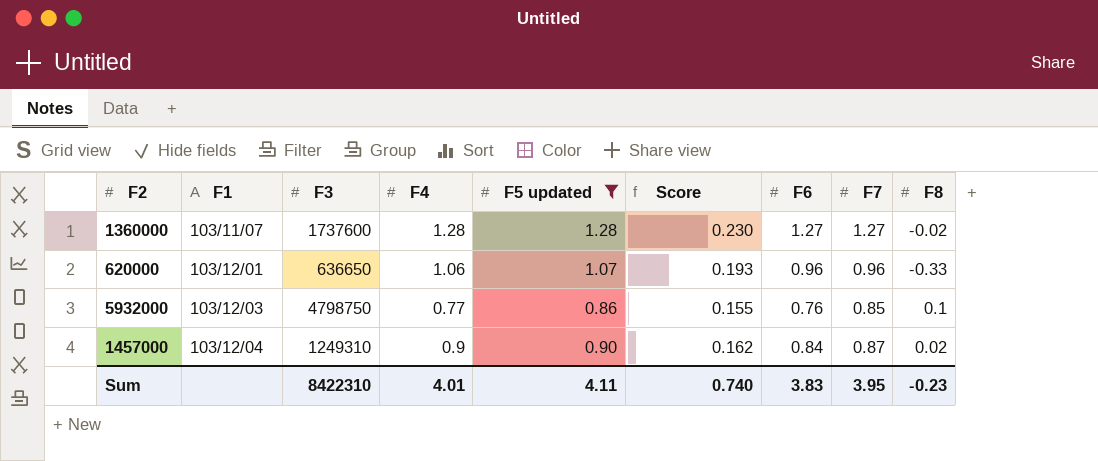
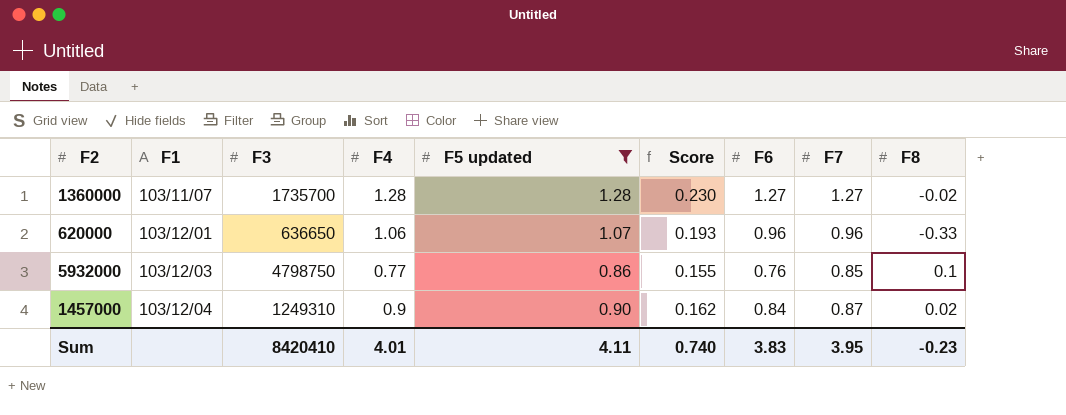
1360000 | F3: 1737600 -> 1735700
Sum | F3: 8422310 -> 8420410

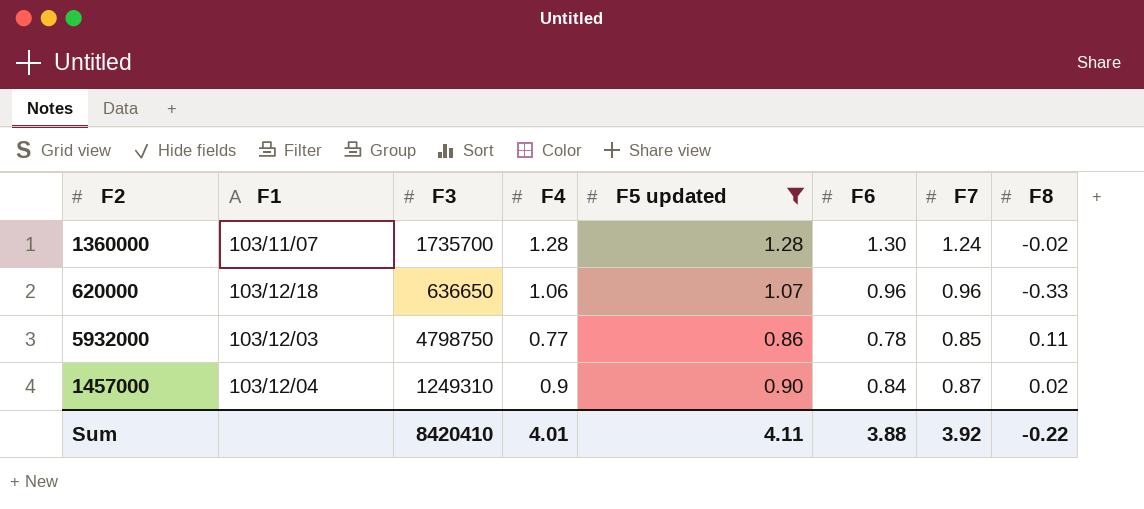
column Score | formula: [F5 updated] * 0.18 -> none
1360000 | F6: 1.27 -> 1.30
1360000 | F7: 1.27 -> 1.24
620000 | F1: 103/12/01 -> 103/12/18
5932000 | F6: 0.76 -> 0.78
5932000 | F8: 0.1 -> 0.11
Sum | F6: 3.83 -> 3.88
Sum | F7: 3.95 -> 3.92
Sum | F8: -0.23 -> -0.22

